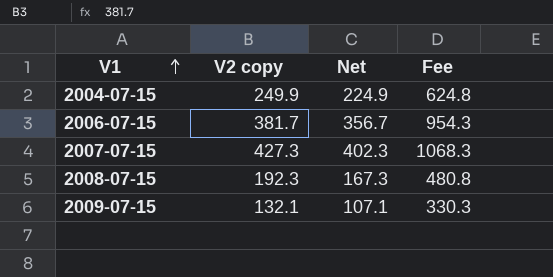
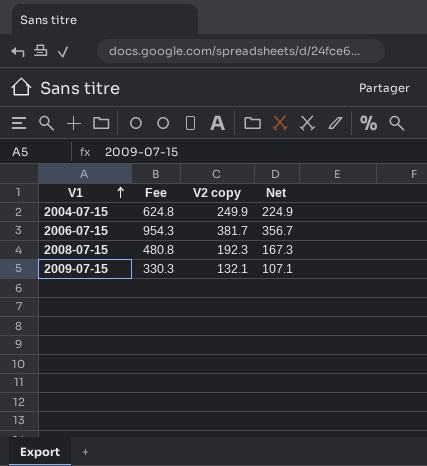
column Fee | position: 4 -> 2
row 2007-07-15: 427.3 | 402.3 | 1068.3 -> none

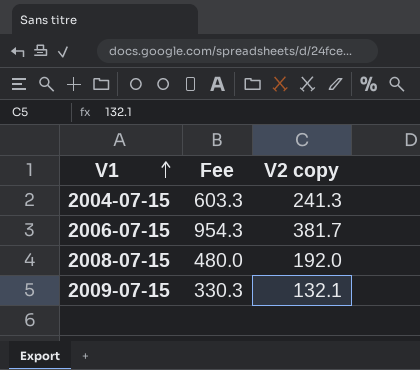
column Net | formula: [V2 copy] - 25 -> none
2004-07-15 | Fee: 624.8 -> 603.3
2004-07-15 | V2 copy: 249.9 -> 241.3
2008-07-15 | Fee: 480.8 -> 480.0
2008-07-15 | V2 copy: 192.3 -> 192.0

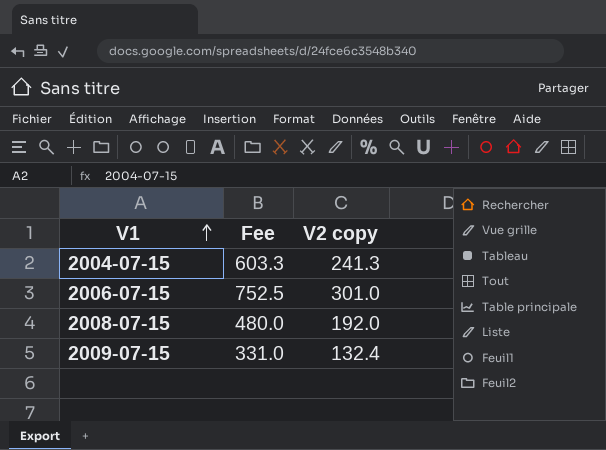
2006-07-15 | Fee: 954.3 -> 752.5
2006-07-15 | V2 copy: 381.7 -> 301.0
2009-07-15 | Fee: 330.3 -> 331.0
2009-07-15 | V2 copy: 132.1 -> 132.4

